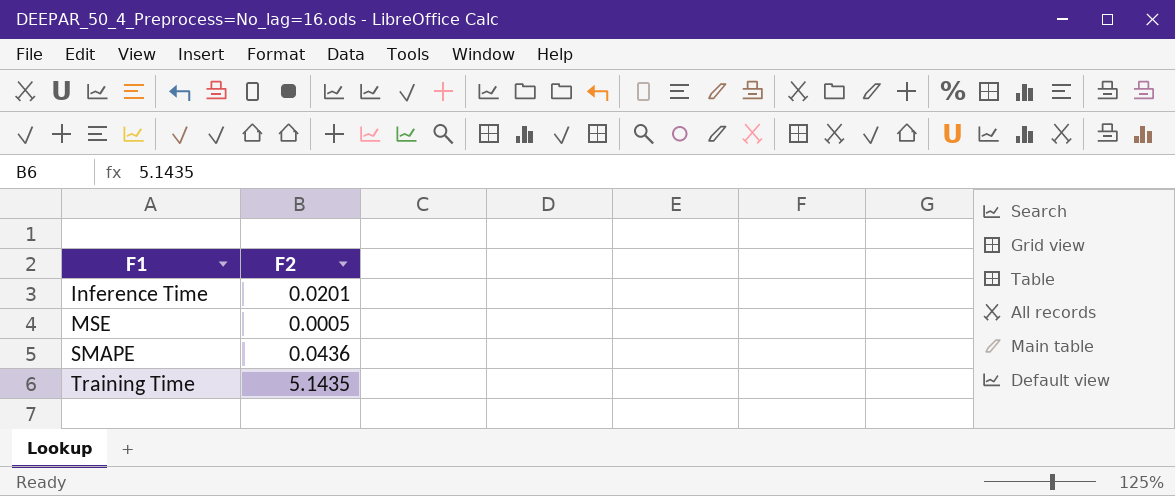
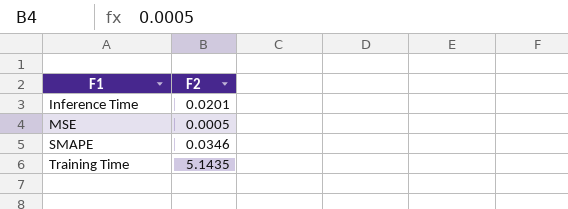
SMAPE | F2: 0.0436 -> 0.0346

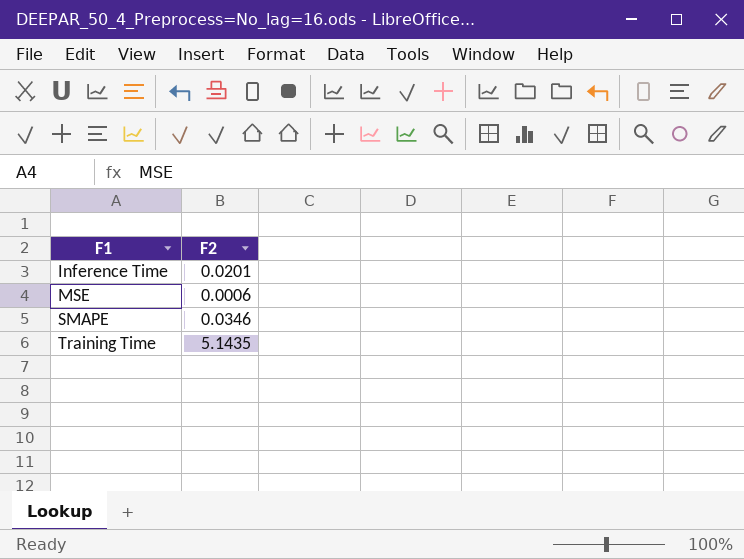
MSE | F2: 0.0005 -> 0.0006

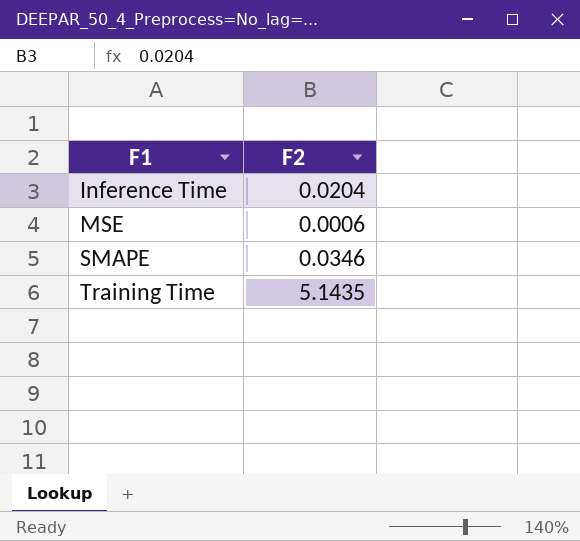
Inference Time | F2: 0.0201 -> 0.0204

